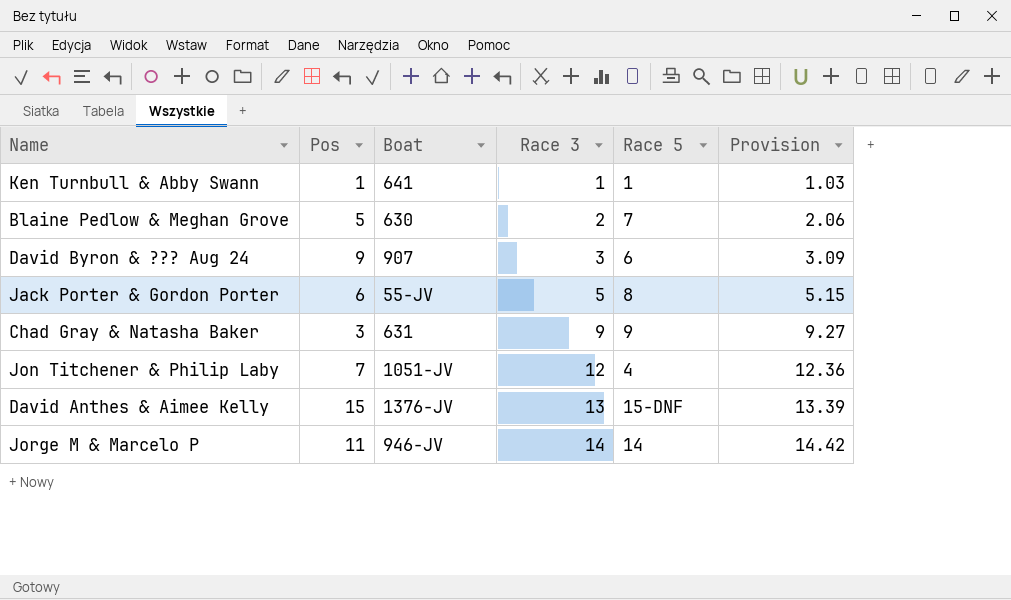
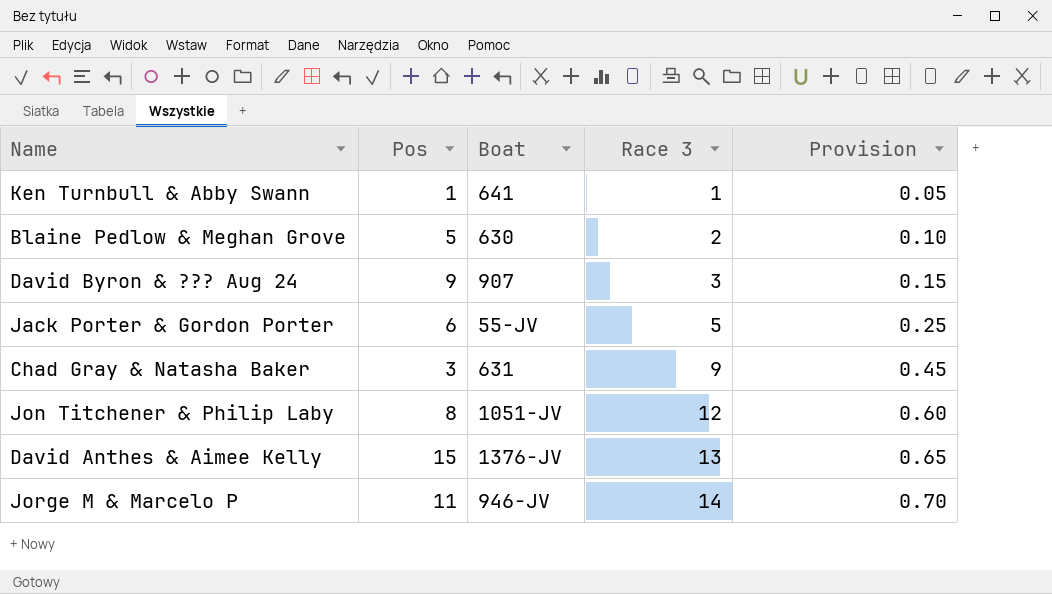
column Race 5 | position: 5 -> none
column Provision | formula: [Race 3] * 1.03 -> [Race 3] * 0.05
Jon Titchener & Philip Laby | Pos: 7 -> 8

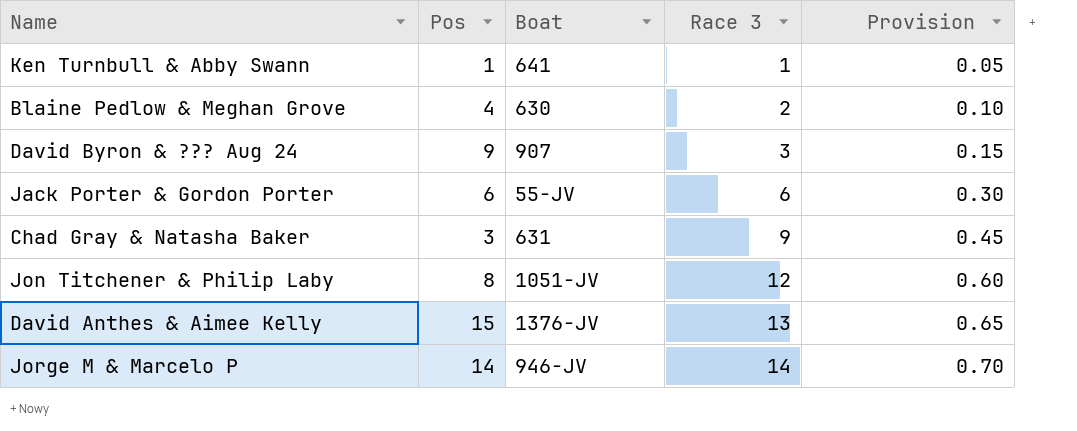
Blaine Pedlow & Meghan Grove | Pos: 5 -> 4
Jack Porter & Gordon Porter | Race 3: 5 -> 6
Jack Porter & Gordon Porter | Provision: 0.25 -> 0.30
Jorge M & Marcelo P | Pos: 11 -> 14

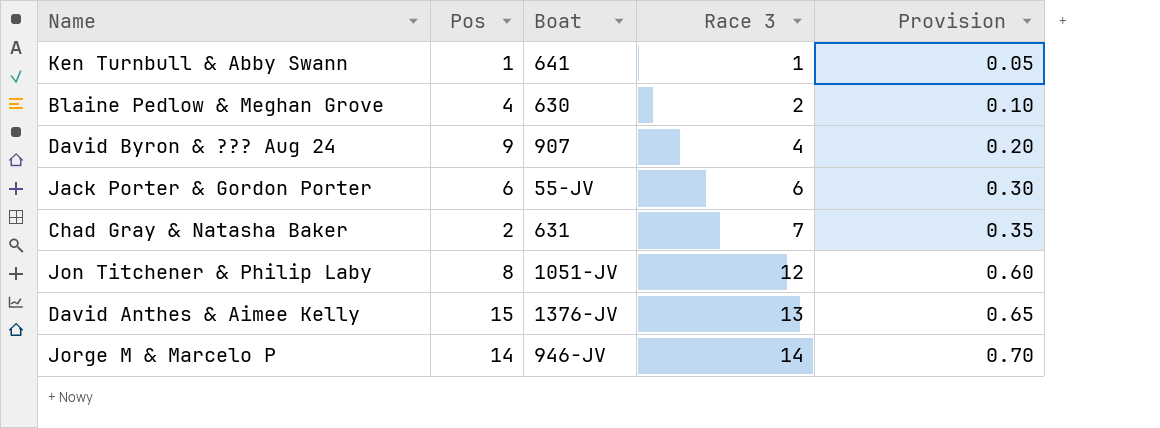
David Byron & ??? Aug 24 | Race 3: 3 -> 4
David Byron & ??? Aug 24 | Provision: 0.15 -> 0.20
Chad Gray & Natasha Baker | Pos: 3 -> 2
Chad Gray & Natasha Baker | Race 3: 9 -> 7
Chad Gray & Natasha Baker | Provision: 0.45 -> 0.35

